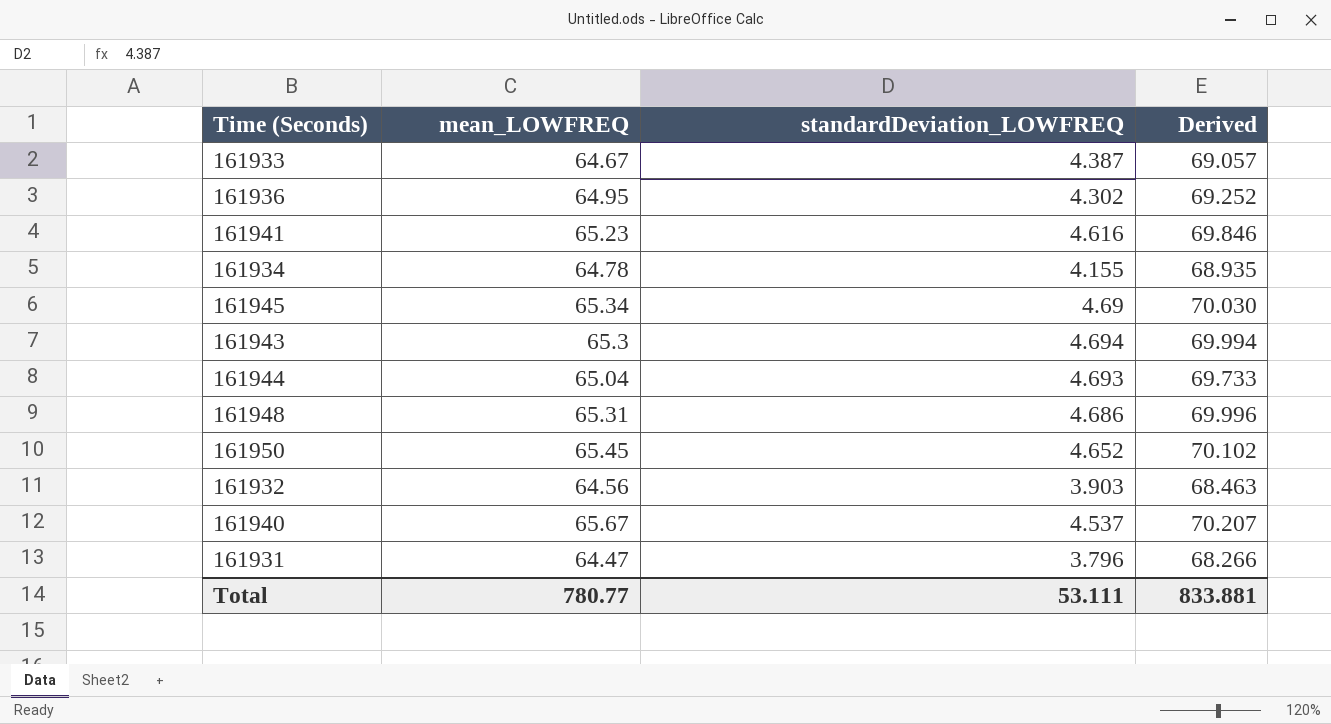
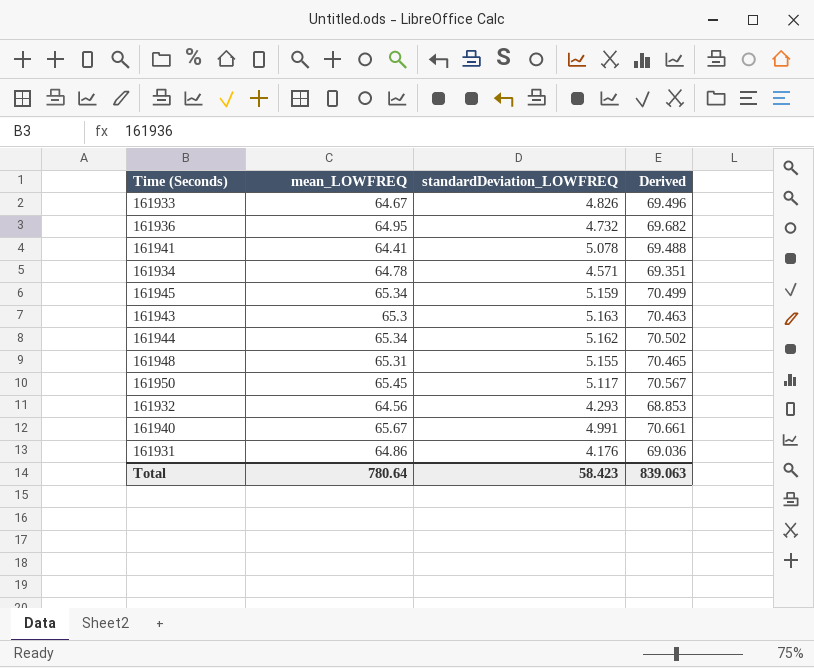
161933 | standardDeviation_LOWFREQ: 4.387 -> 4.826
161933 | Derived: 69.057 -> 69.496
161936 | standardDeviation_LOWFREQ: 4.302 -> 4.732
161936 | Derived: 69.252 -> 69.682
161941 | mean_LOWFREQ: 65.23 -> 64.41
161941 | standardDeviation_LOWFREQ: 4.616 -> 5.078
161941 | Derived: 69.846 -> 69.488
161934 | standardDeviation_LOWFREQ: 4.155 -> 4.571
161934 | Derived: 68.935 -> 69.351
161945 | standardDeviation_LOWFREQ: 4.69 -> 5.159
161945 | Derived: 70.030 -> 70.499
161943 | standardDeviation_LOWFREQ: 4.694 -> 5.163
161943 | Derived: 69.994 -> 70.463
161944 | mean_LOWFREQ: 65.04 -> 65.34
161944 | standardDeviation_LOWFREQ: 4.693 -> 5.162
161944 | Derived: 69.733 -> 70.502
161948 | standardDeviation_LOWFREQ: 4.686 -> 5.155
161948 | Derived: 69.996 -> 70.465
161950 | standardDeviation_LOWFREQ: 4.652 -> 5.117
161950 | Derived: 70.102 -> 70.567
161932 | standardDeviation_LOWFREQ: 3.903 -> 4.293
161932 | Derived: 68.463 -> 68.853
161940 | standardDeviation_LOWFREQ: 4.537 -> 4.991
161940 | Derived: 70.207 -> 70.661
161931 | mean_LOWFREQ: 64.47 -> 64.86
161931 | standardDeviation_LOWFREQ: 3.796 -> 4.176
161931 | Derived: 68.266 -> 69.036
Total | mean_LOWFREQ: 780.77 -> 780.64
Total | standardDeviation_LOWFREQ: 53.111 -> 58.423
Total | Derived: 833.881 -> 839.063

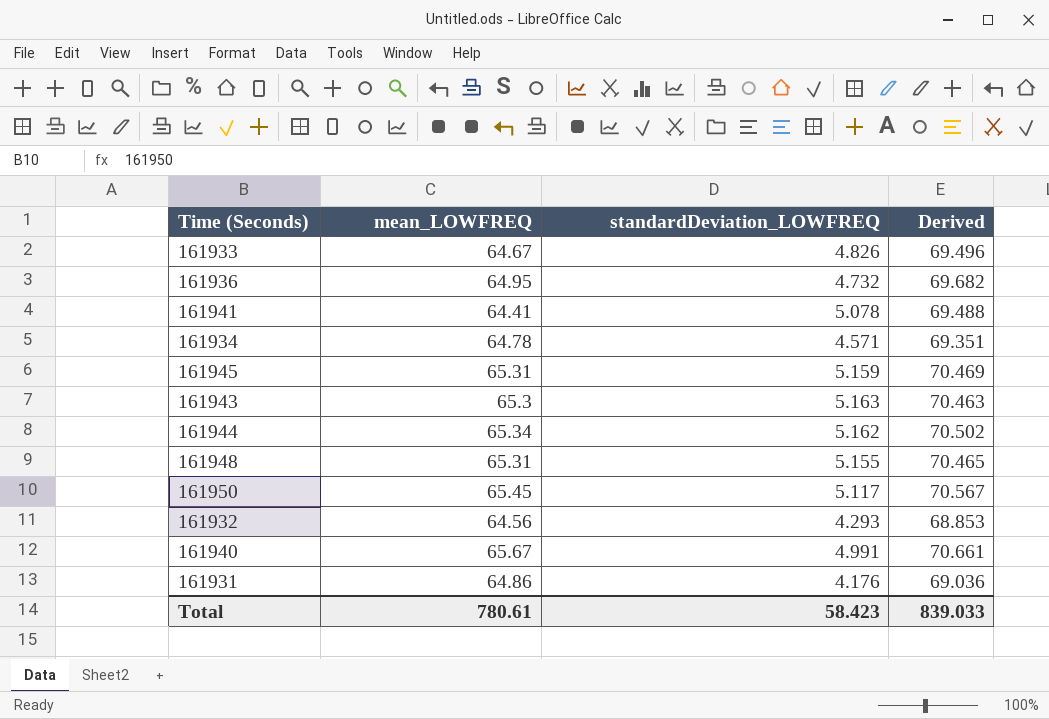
161945 | mean_LOWFREQ: 65.34 -> 65.31
161945 | Derived: 70.499 -> 70.469
Total | mean_LOWFREQ: 780.64 -> 780.61
Total | Derived: 839.063 -> 839.033

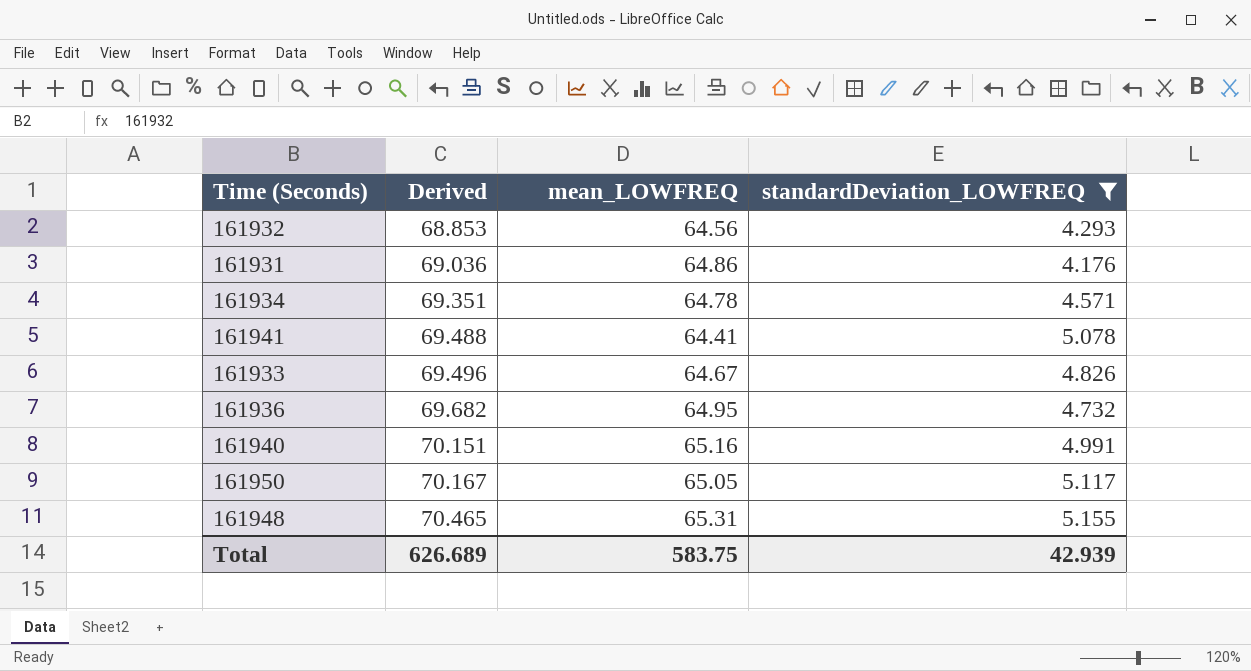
filter: none -> standardDeviation_LOWFREQ <= 5.155
row order: none -> Derived ascending
column Derived | position: 4 -> 2
161940 | Derived: 70.661 -> 70.151
161940 | mean_LOWFREQ: 65.67 -> 65.16
161950 | Derived: 70.567 -> 70.167
161950 | mean_LOWFREQ: 65.45 -> 65.05
Total | Derived: 839.033 -> 626.689
Total | mean_LOWFREQ: 780.61 -> 583.75
Total | standardDeviation_LOWFREQ: 58.423 -> 42.939

